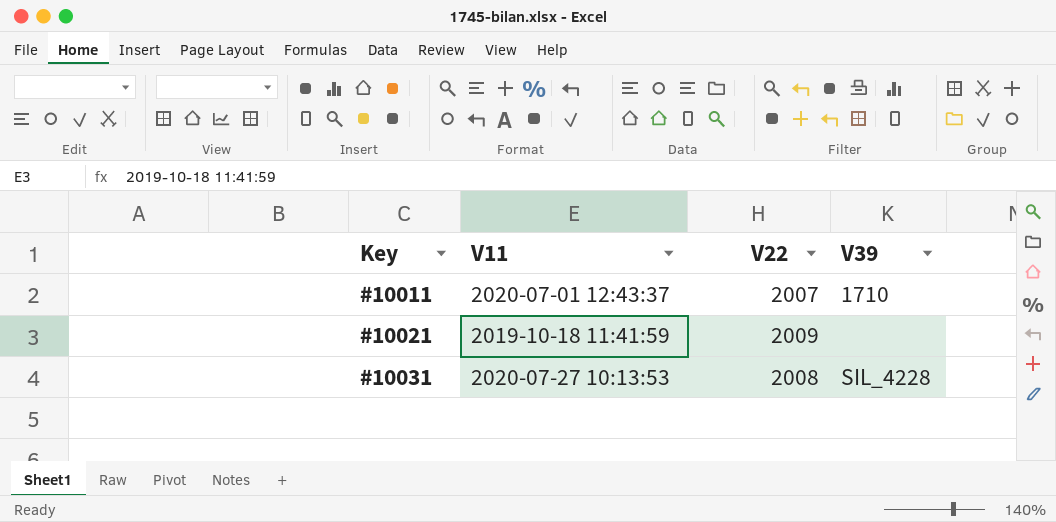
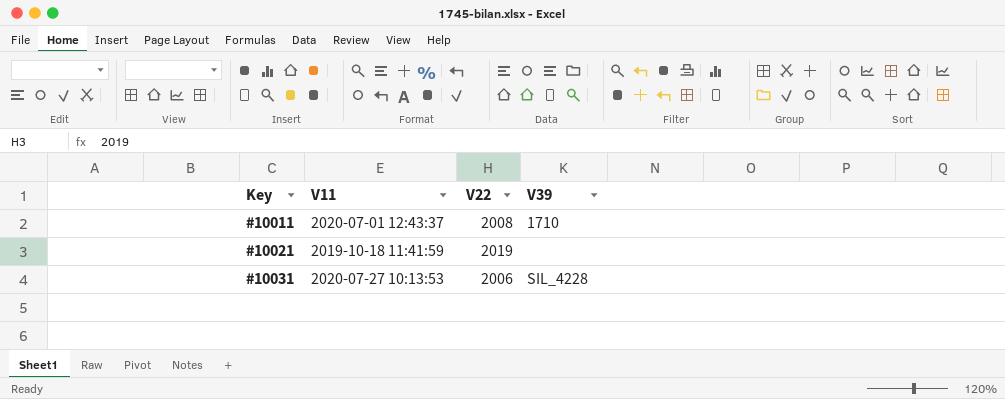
#10011 | V22: 2007 -> 2008
#10021 | V22: 2009 -> 2019
#10031 | V22: 2008 -> 2006

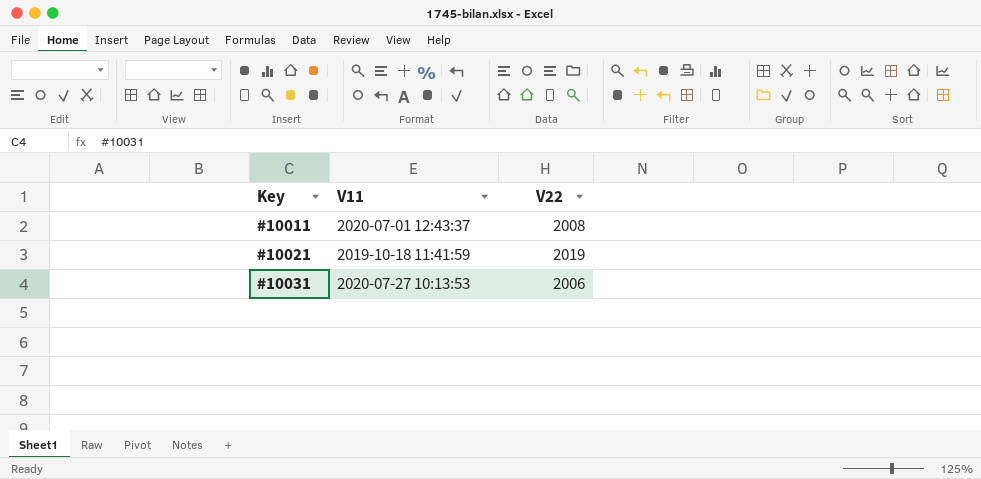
column V39 | position: 4 -> none

